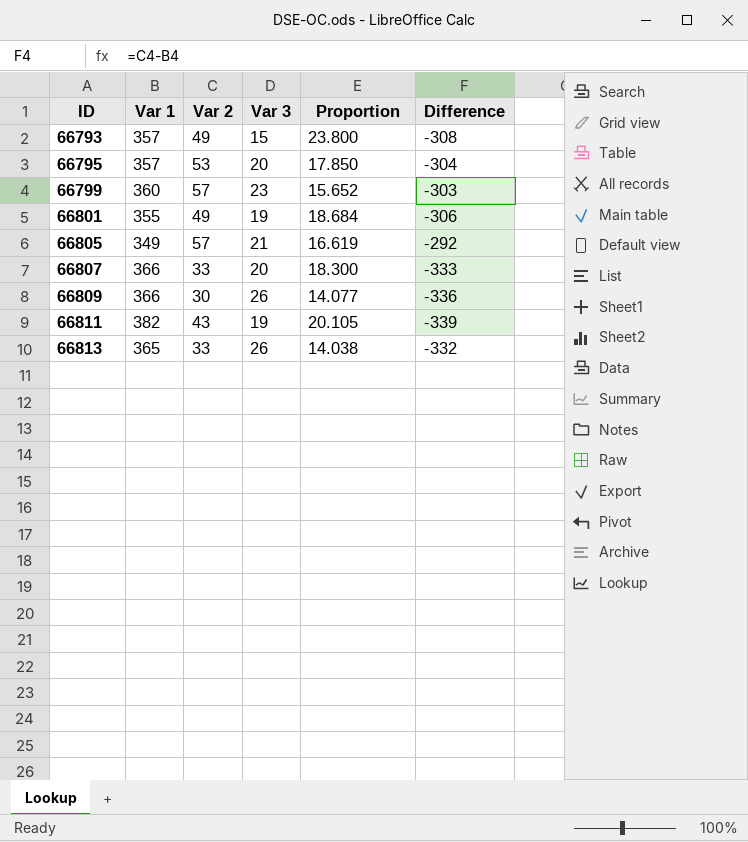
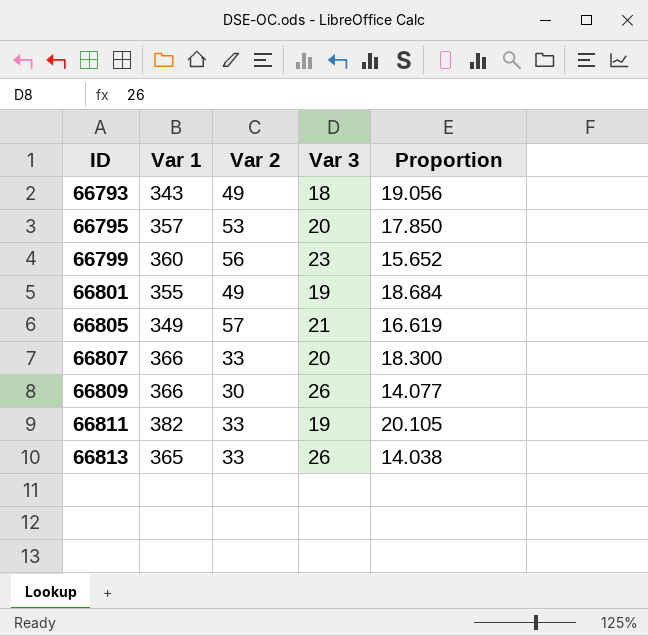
column Difference | formula: [Var 2] - [Var 1] -> none
66793 | Var 1: 357 -> 343
66793 | Var 3: 15 -> 18
66793 | Proportion: 23.800 -> 19.056
66799 | Var 2: 57 -> 56
66811 | Var 2: 43 -> 33

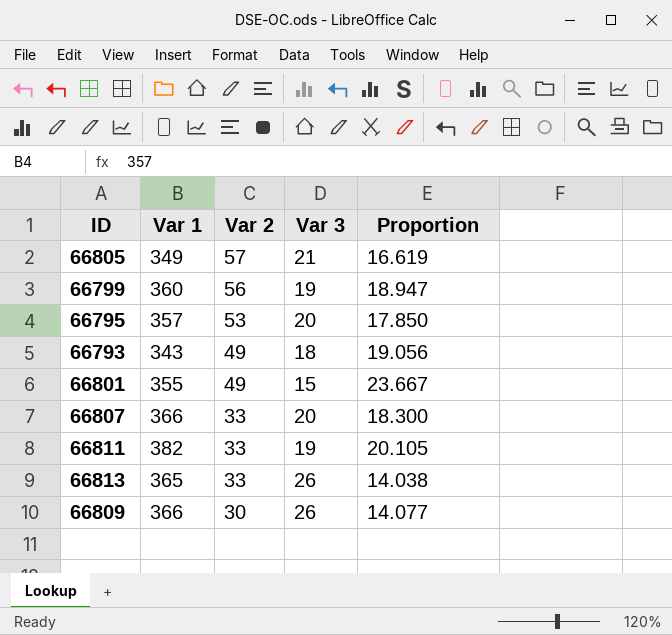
row order: ID ascending -> Var 2 descending
66799 | Var 3: 23 -> 19
66799 | Proportion: 15.652 -> 18.947
66801 | Var 3: 19 -> 15
66801 | Proportion: 18.684 -> 23.667

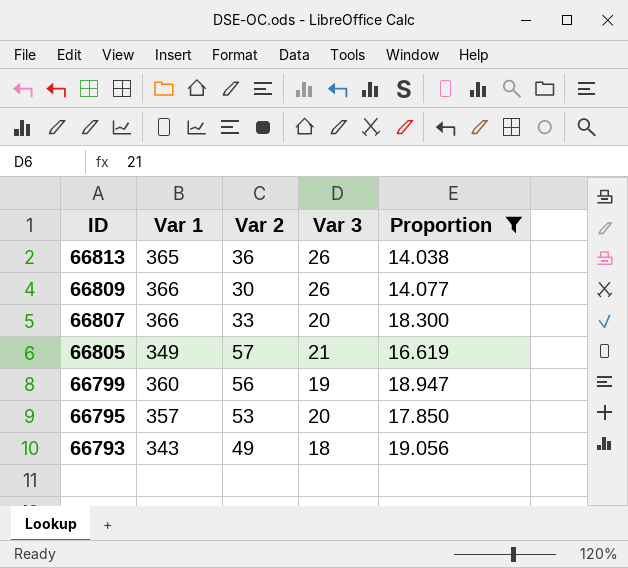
filter: none -> Proportion <= 19.056
row order: Var 2 descending -> ID descending
66813 | Var 2: 33 -> 36

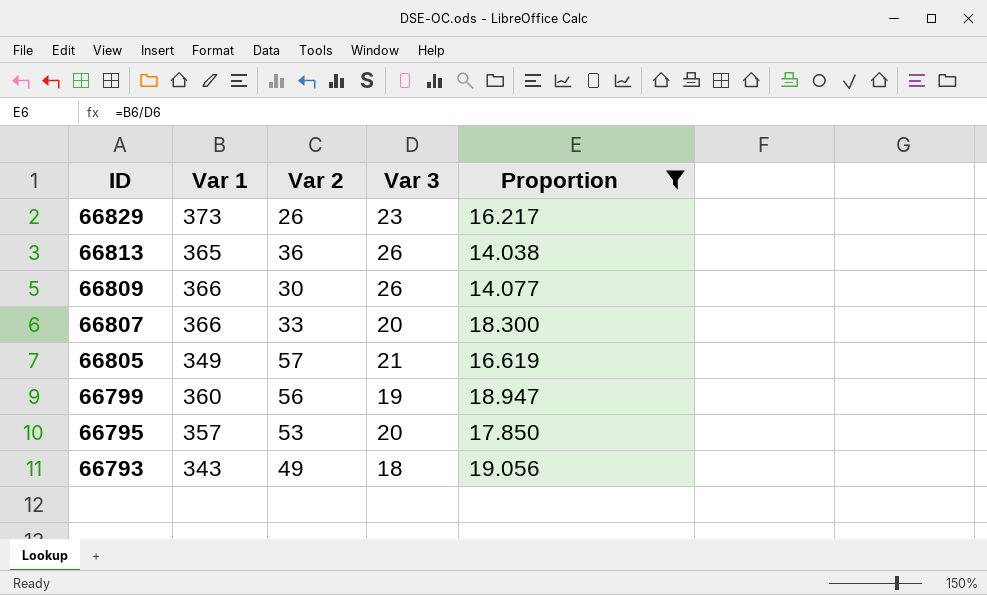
row 66829: none -> 373 | 26 | 23 | 16.217

